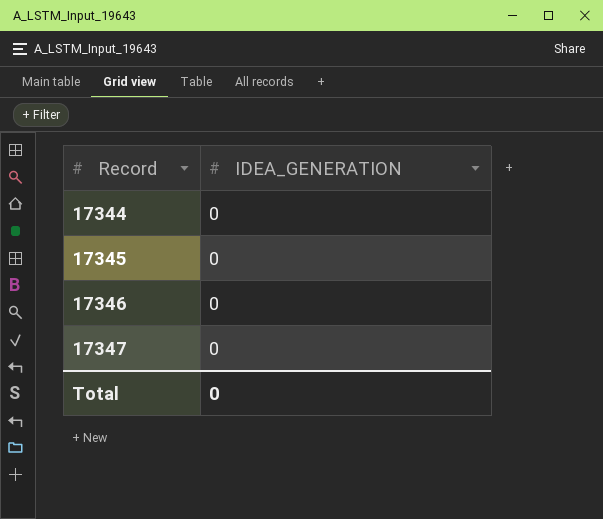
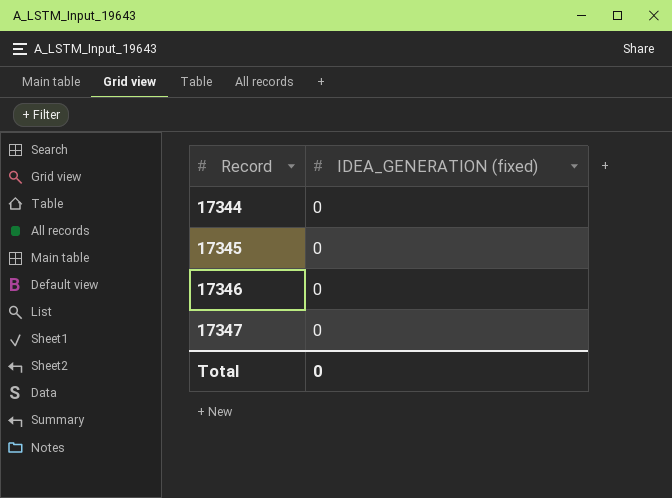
column name: IDEA_GENERATION -> IDEA_GENERATION (fixed)

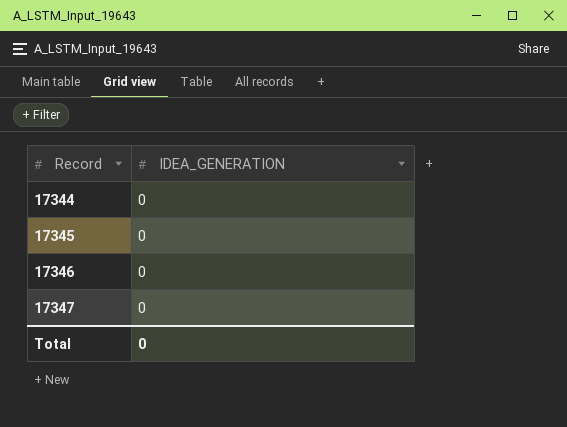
column name: IDEA_GENERATION (fixed) -> IDEA_GENERATION

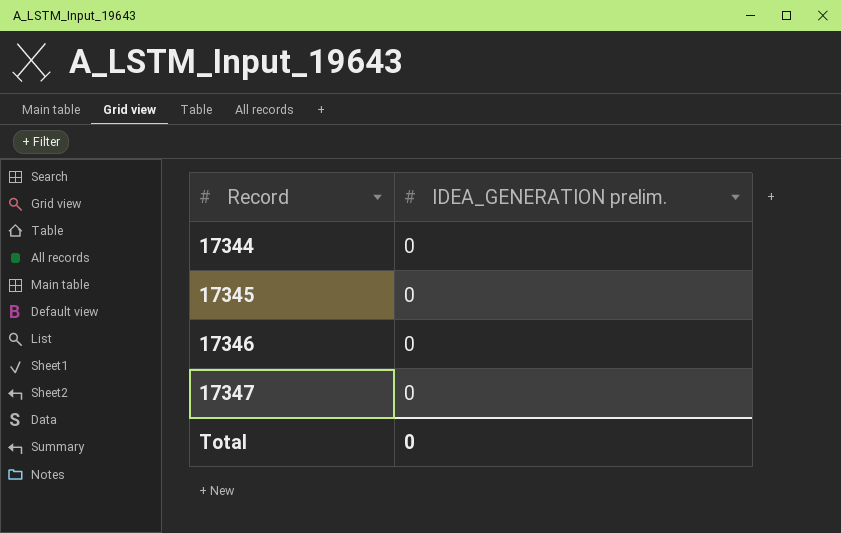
column name: IDEA_GENERATION -> IDEA_GENERATION prelim.

